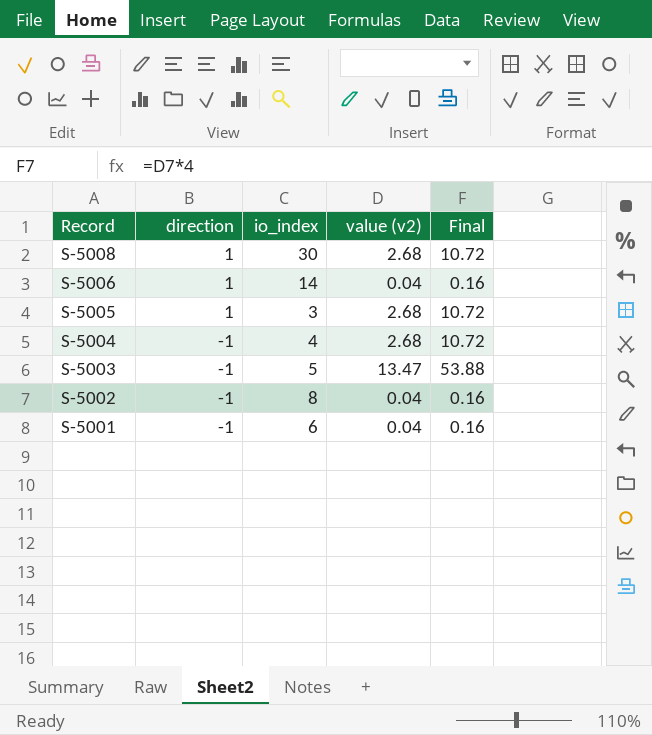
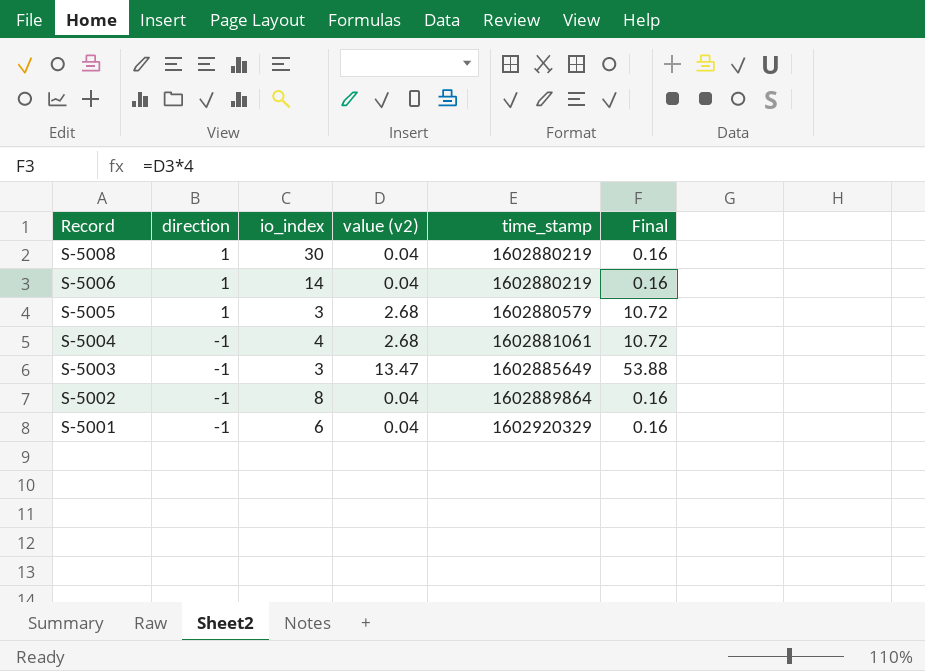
column time_stamp | position: none -> 5
S-5008 | value (v2): 2.68 -> 0.04
S-5008 | Final: 10.72 -> 0.16
S-5003 | io_index: 5 -> 3

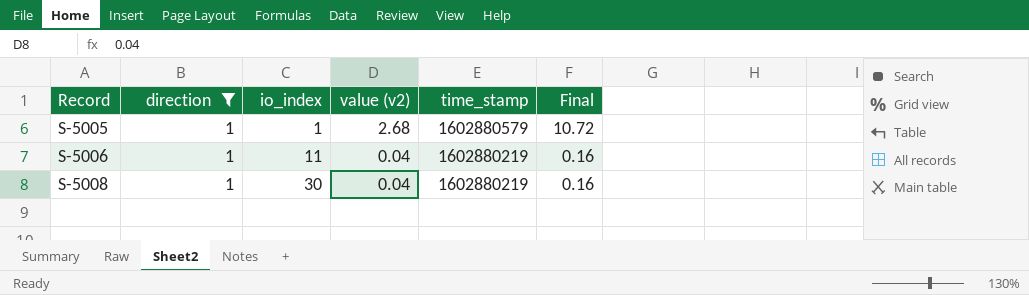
filter: none -> direction = 1
row order: Record descending -> Record ascending
S-5005 | io_index: 3 -> 1
S-5006 | io_index: 14 -> 11

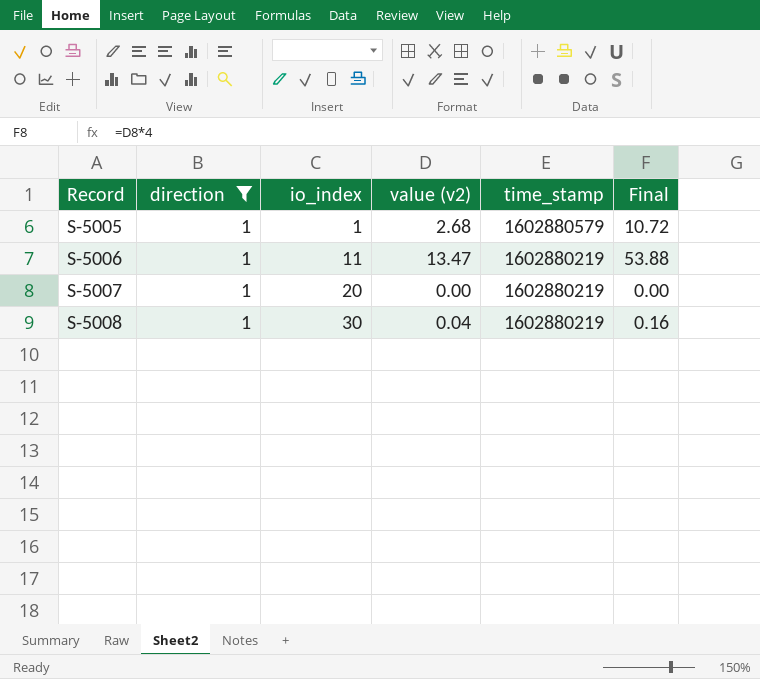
S-5006 | value (v2): 0.04 -> 13.47
S-5006 | Final: 0.16 -> 53.88
row S-5007: none -> 1 | 20 | 0.00 | 1602880219 | 0.00

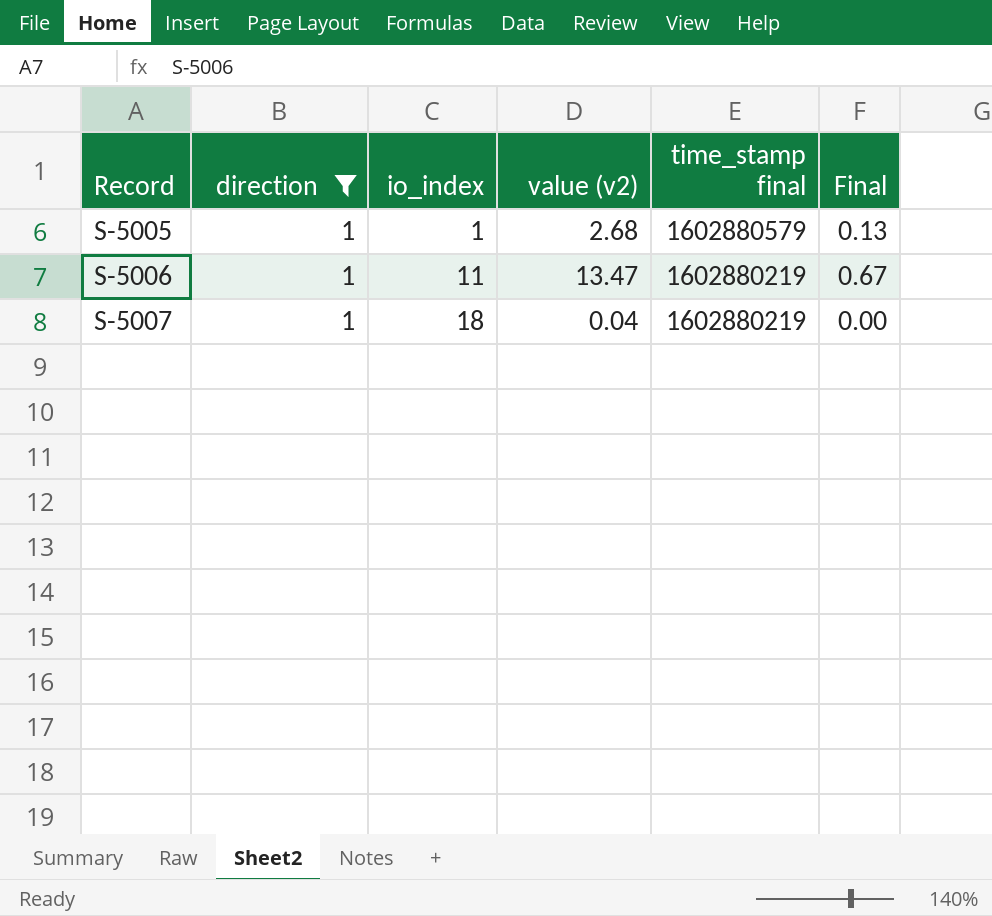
column name: time_stamp -> time_stamp final
column Final | formula: [value (v2)] * 4 -> [value (v2)] * 0.05
row S-5008: 1 | 30 | 0.04 | 1602880219 | 0.16 -> none
S-5007 | io_index: 20 -> 18
S-5007 | value (v2): 0.00 -> 0.04

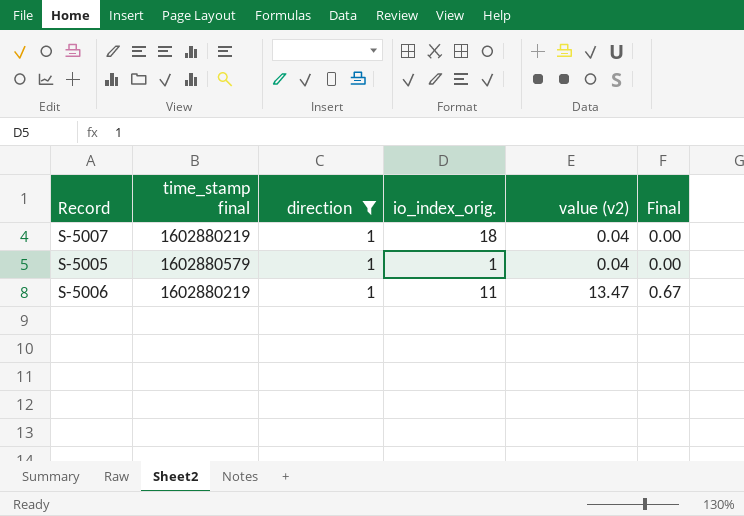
row order: Record ascending -> value (v2) ascending
column time_stamp final | position: 5 -> 2
column name: io_index -> io_index_orig.
S-5005 | value (v2): 2.68 -> 0.04
S-5005 | Final: 0.13 -> 0.00

